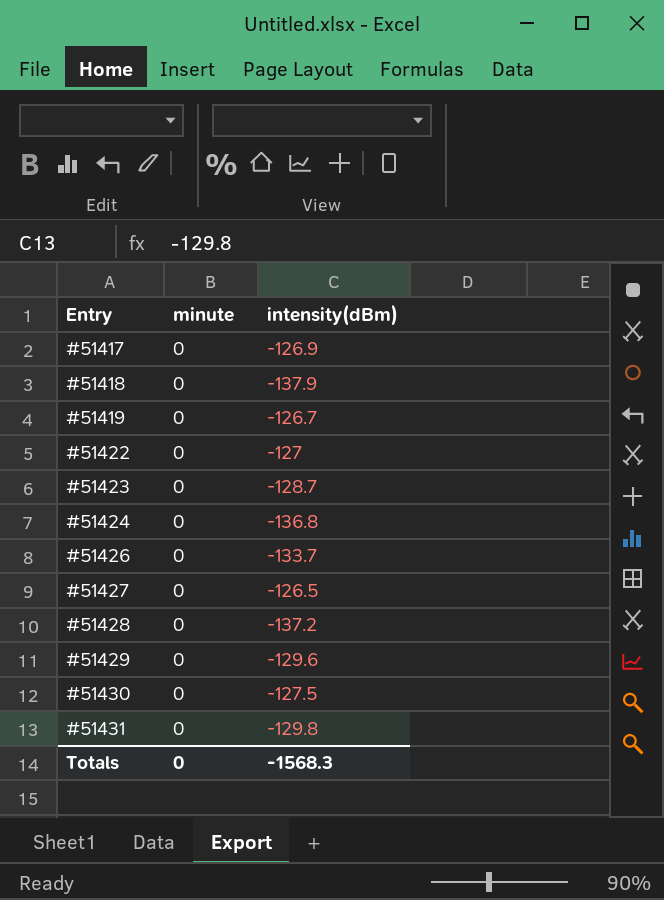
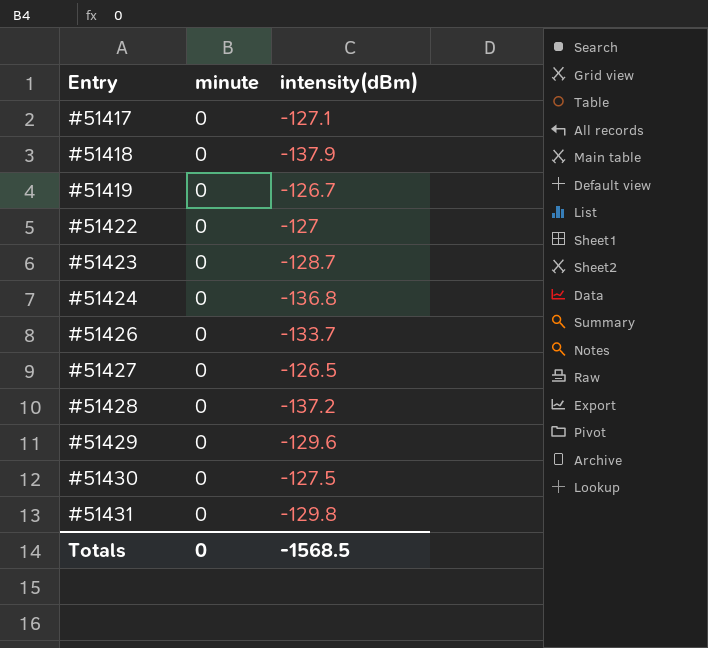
#51417 | intensity(dBm): -126.9 -> -127.1
Totals | intensity(dBm): -1568.3 -> -1568.5

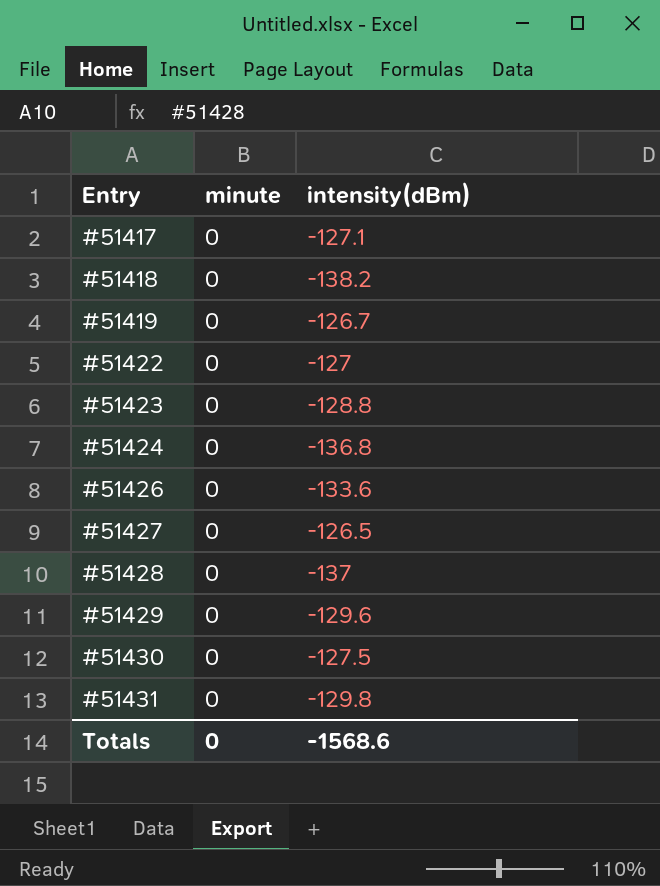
#51418 | intensity(dBm): -137.9 -> -138.2
#51423 | intensity(dBm): -128.7 -> -128.8
#51426 | intensity(dBm): -133.7 -> -133.6
#51428 | intensity(dBm): -137.2 -> -137
Totals | intensity(dBm): -1568.5 -> -1568.6

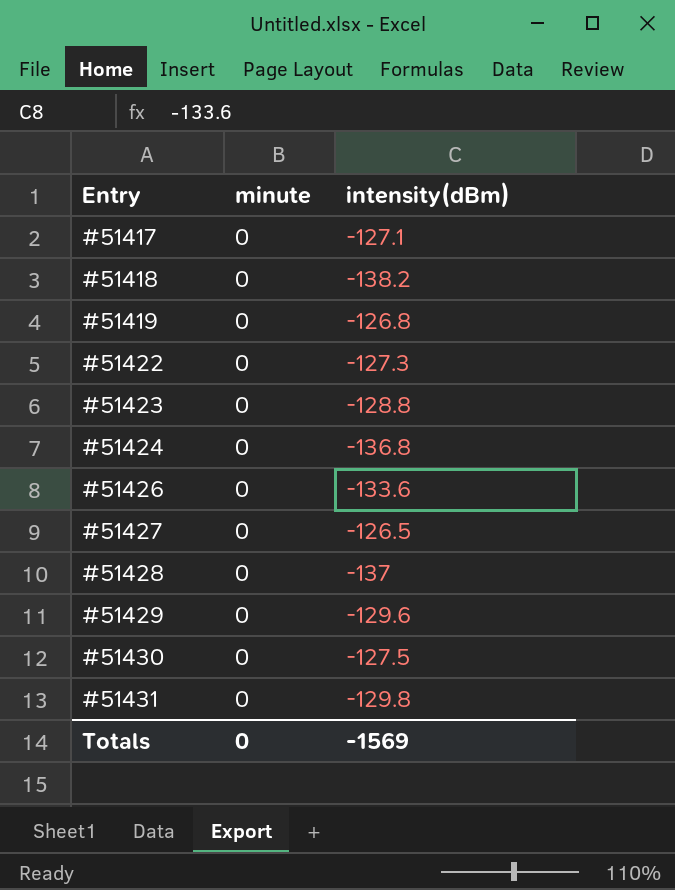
#51419 | intensity(dBm): -126.7 -> -126.8
#51422 | intensity(dBm): -127 -> -127.3
Totals | intensity(dBm): -1568.6 -> -1569

